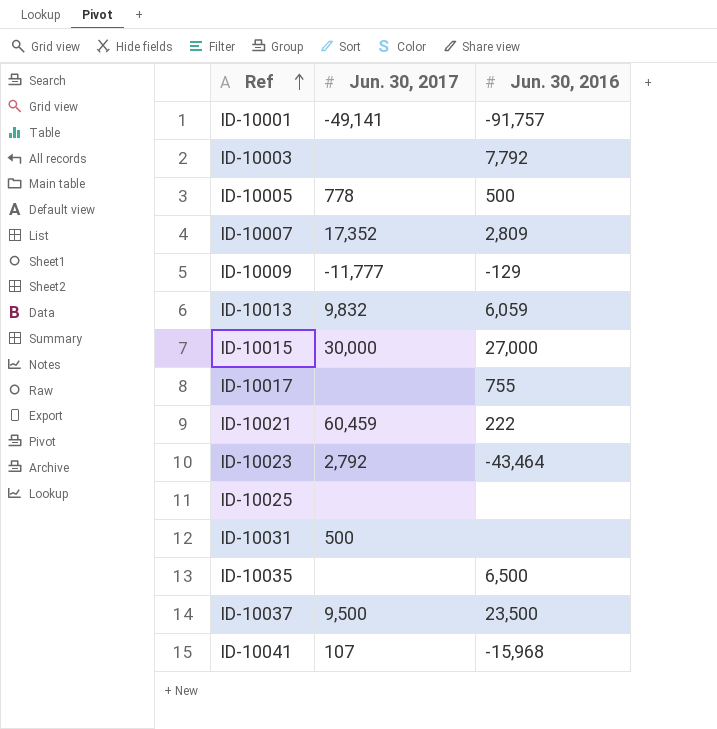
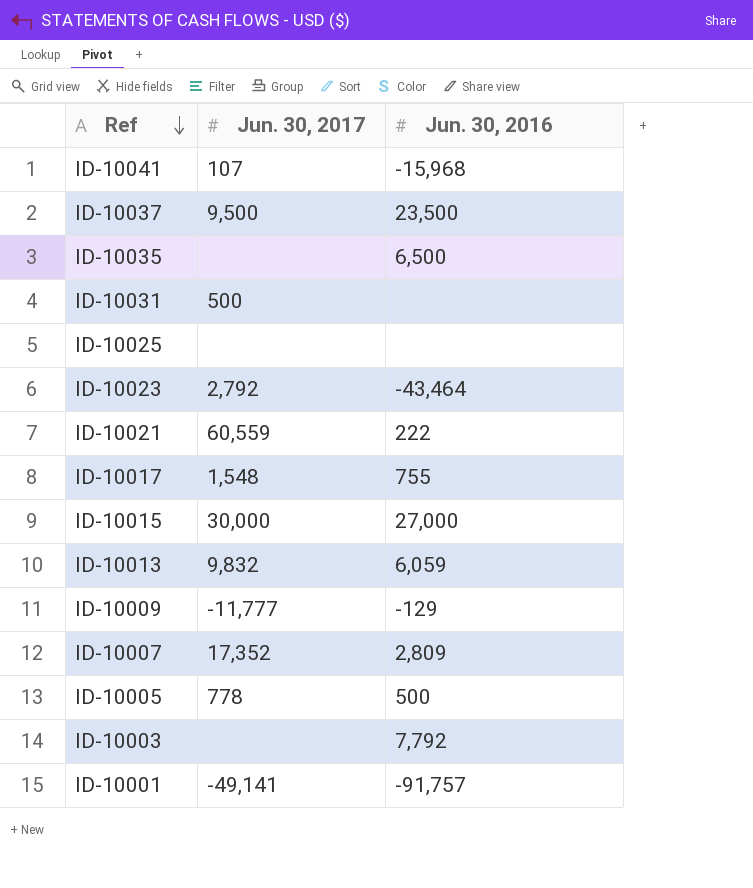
row order: Ref ascending -> Ref descending
ID-10021 | Jun. 30, 2017: 60,459 -> 60,559
ID-10017 | Jun. 30, 2017: none -> 1,548

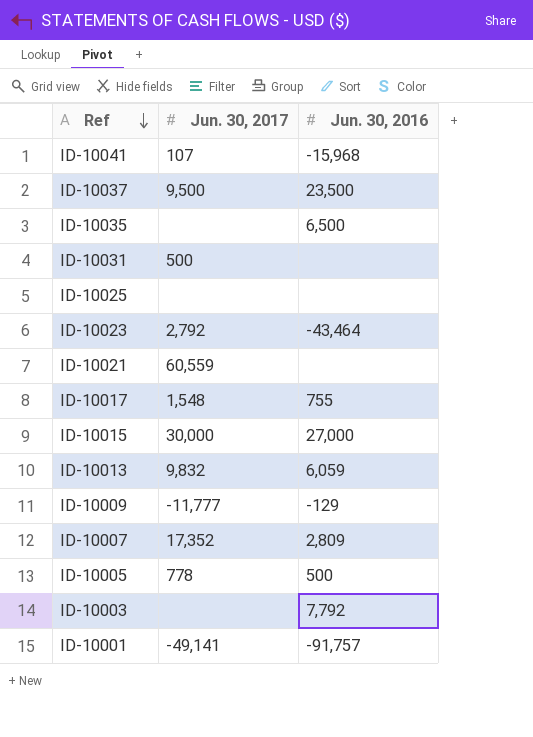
ID-10021 | Jun. 30, 2016: 222 -> none

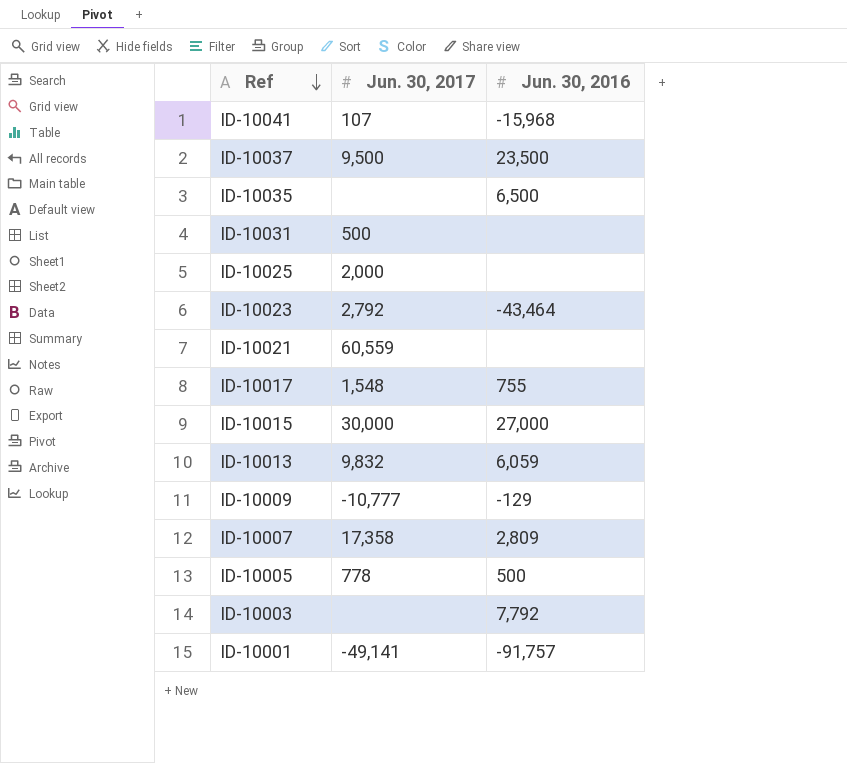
ID-10025 | Jun. 30, 2017: none -> 2,000
ID-10009 | Jun. 30, 2017: -11,777 -> -10,777
ID-10007 | Jun. 30, 2017: 17,352 -> 17,358

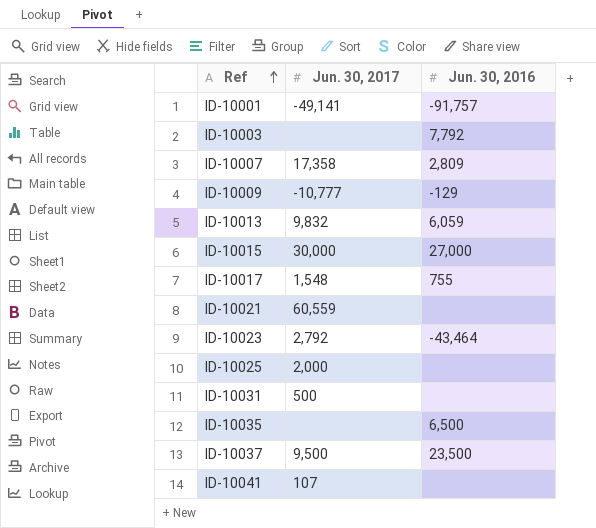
row order: Ref descending -> Ref ascending
row ID-10005: 778 | 500 -> none
ID-10041 | Jun. 30, 2016: -15,968 -> none

